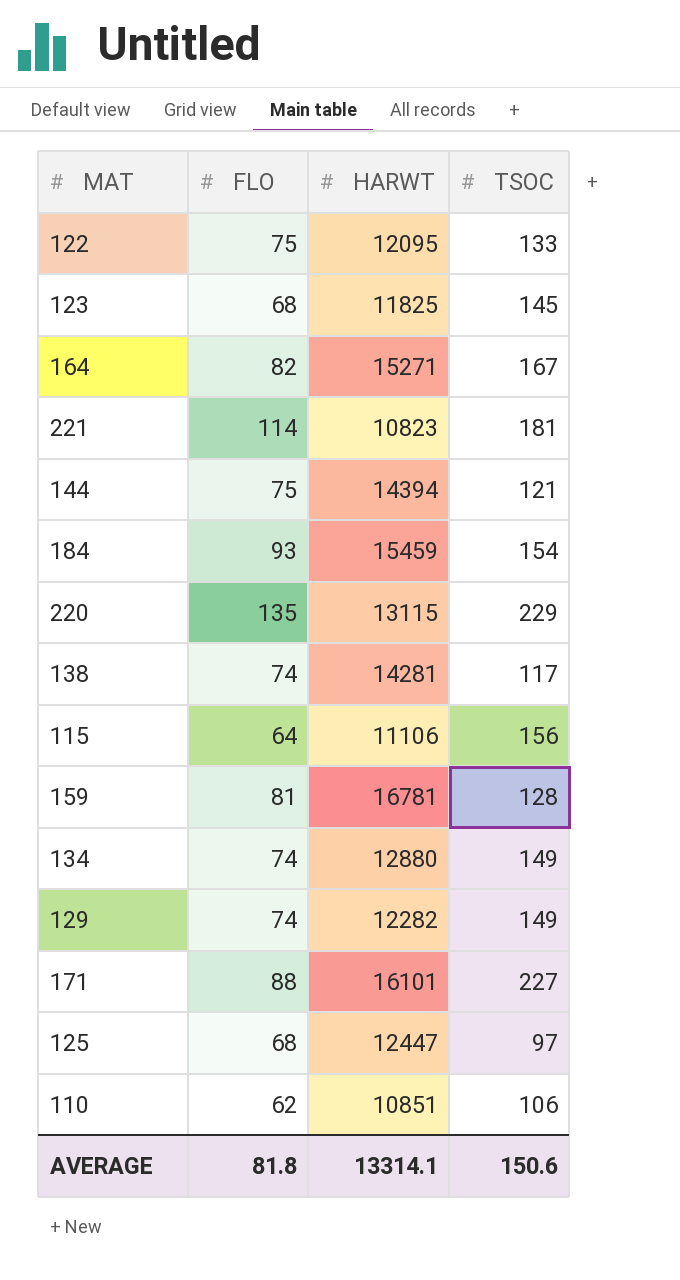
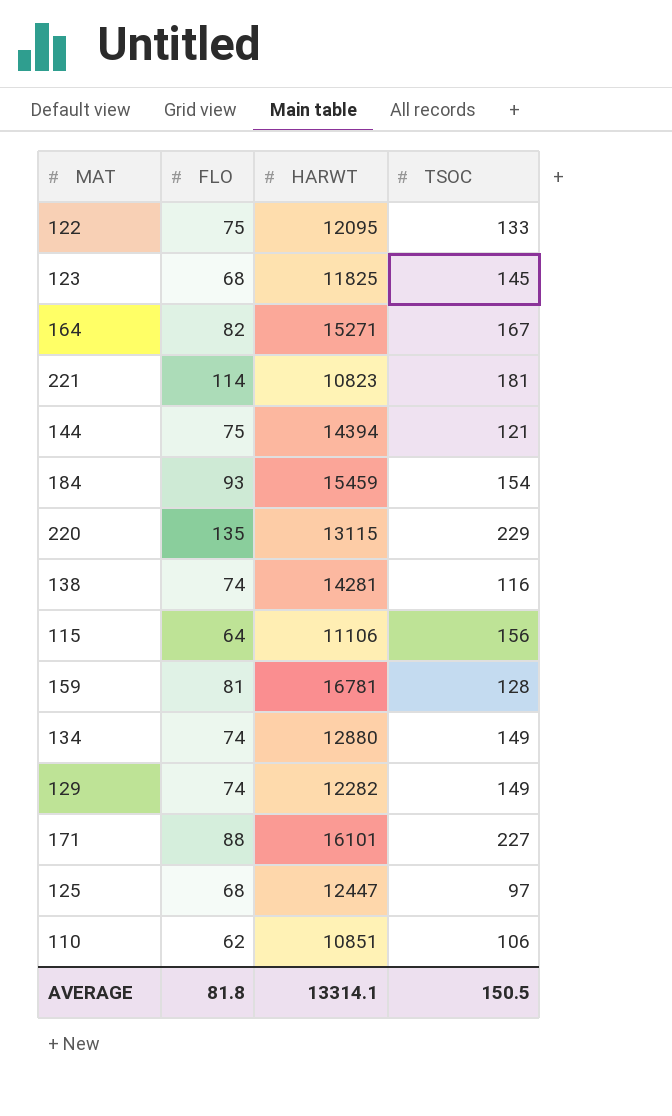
138 | TSOC: 117 -> 116
AVERAGE | TSOC: 150.6 -> 150.5

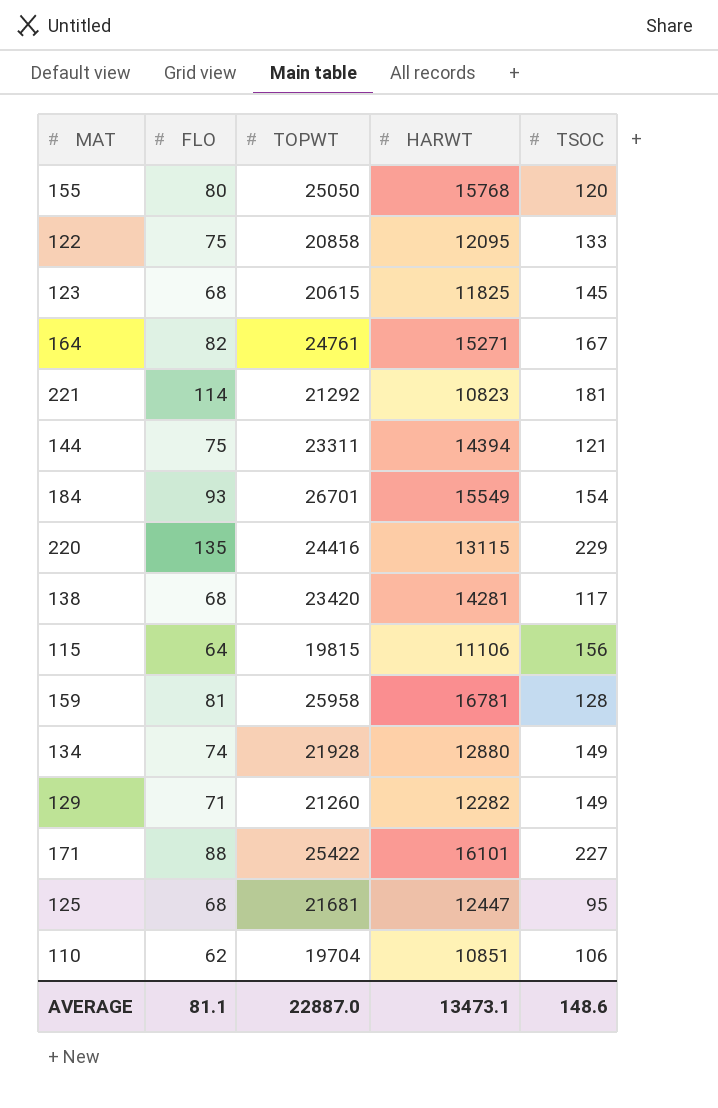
column TOPWT | position: none -> 3
row 155: none -> 80 | 25050 | 15768 | 120
184 | HARWT: 15459 -> 15549
138 | FLO: 74 -> 68
138 | TSOC: 116 -> 117
129 | FLO: 74 -> 71
125 | TSOC: 97 -> 95
AVERAGE | FLO: 81.8 -> 81.1
AVERAGE | HARWT: 13314.1 -> 13473.1
AVERAGE | TSOC: 150.5 -> 148.6

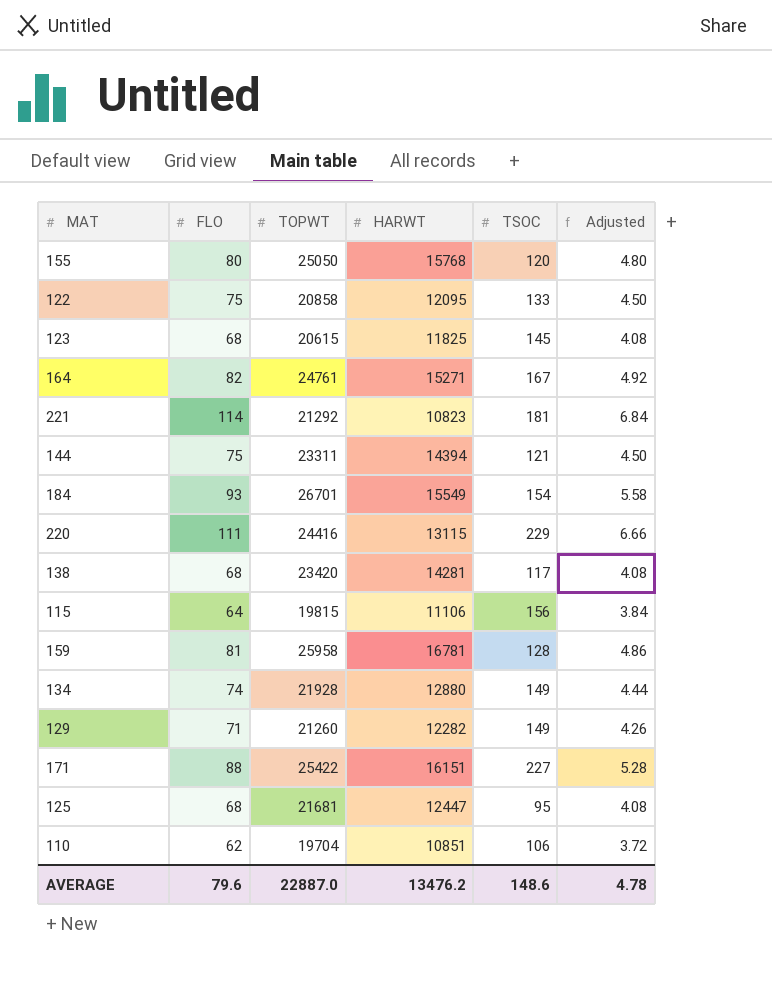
column Adjusted | formula: none -> [FLO] * 0.06
220 | FLO: 135 -> 111
171 | HARWT: 16101 -> 16151
AVERAGE | FLO: 81.1 -> 79.6
AVERAGE | HARWT: 13473.1 -> 13476.2

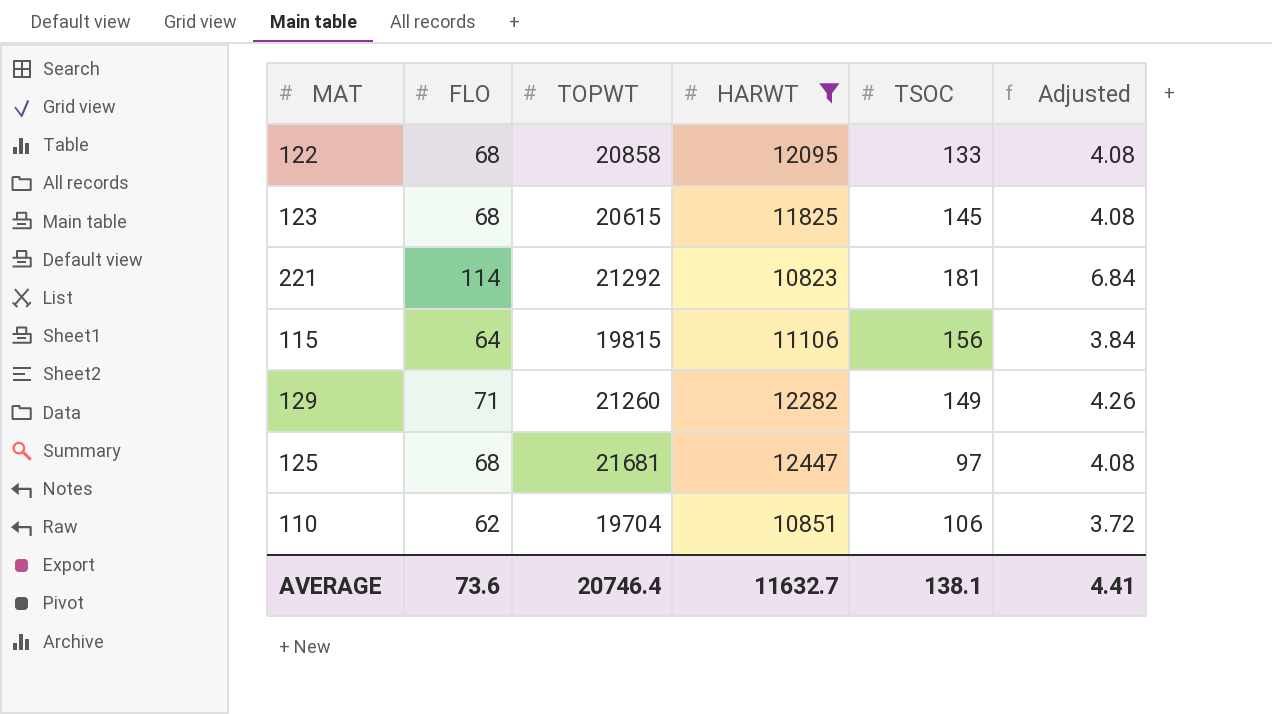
filter: none -> HARWT <= 12447
122 | FLO: 75 -> 68
122 | Adjusted: 4.50 -> 4.08
125 | TSOC: 95 -> 97
AVERAGE | FLO: 79.6 -> 73.6
AVERAGE | TOPWT: 22887.0 -> 20746.4
AVERAGE | HARWT: 13476.2 -> 11632.7
AVERAGE | TSOC: 148.6 -> 138.1
AVERAGE | Adjusted: 4.78 -> 4.41

